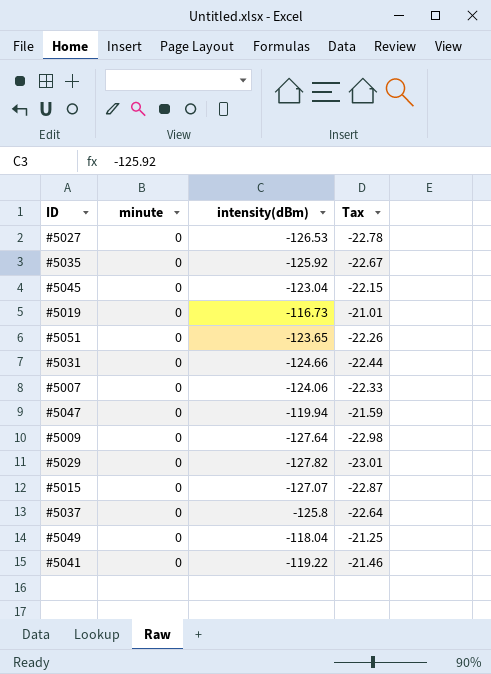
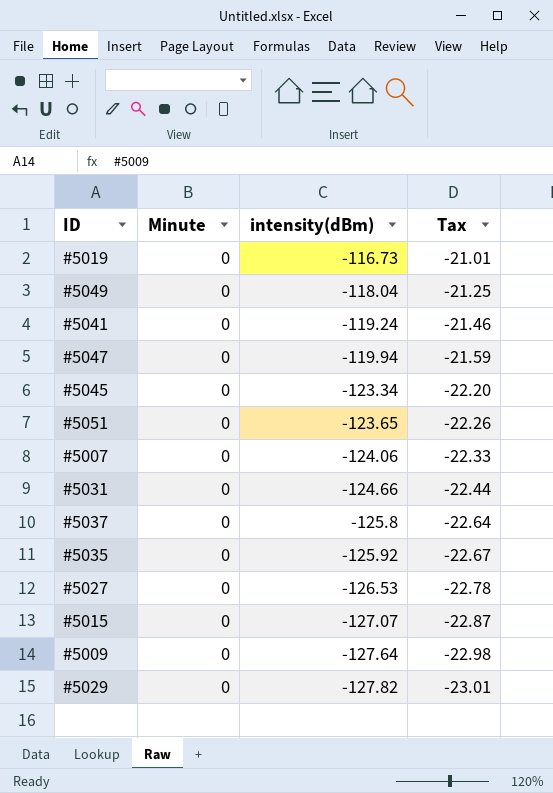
row order: none -> intensity(dBm) descending
column name: minute -> Minute
#5041 | intensity(dBm): -119.22 -> -119.24
#5045 | intensity(dBm): -123.04 -> -123.34
#5045 | Tax: -22.15 -> -22.20

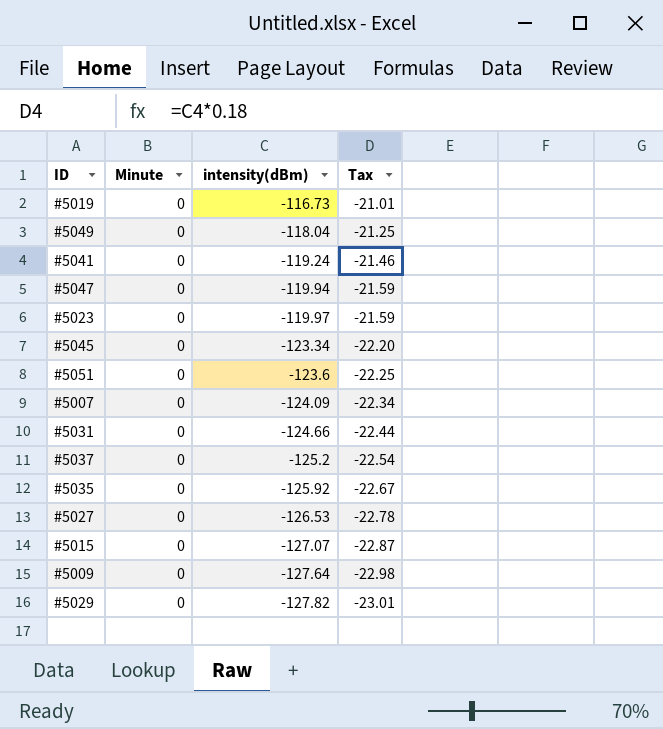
row #5023: none -> 0 | -119.97 | -21.59
#5051 | intensity(dBm): -123.65 -> -123.6
#5051 | Tax: -22.26 -> -22.25
#5007 | intensity(dBm): -124.06 -> -124.09
#5007 | Tax: -22.33 -> -22.34
#5037 | intensity(dBm): -125.8 -> -125.2
#5037 | Tax: -22.64 -> -22.54

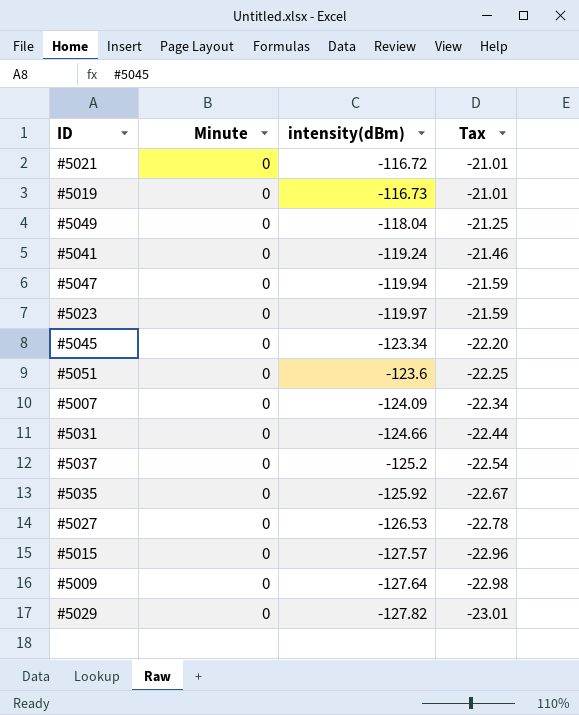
row #5021: none -> 0 | -116.72 | -21.01
#5015 | intensity(dBm): -127.07 -> -127.57
#5015 | Tax: -22.87 -> -22.96

